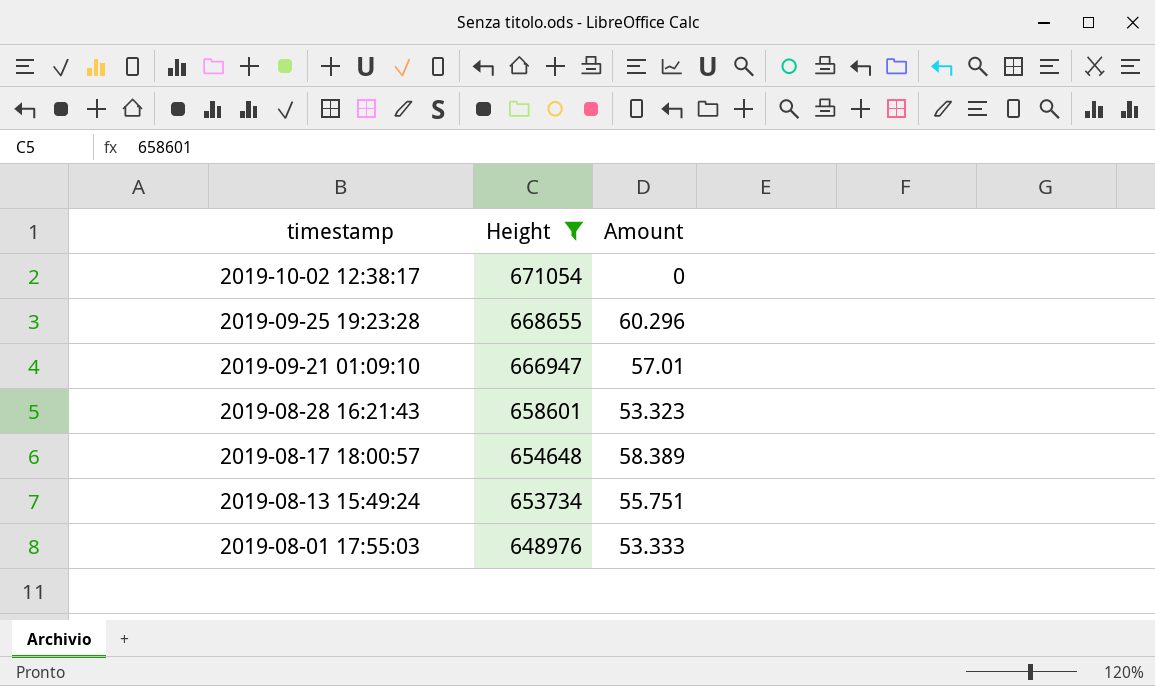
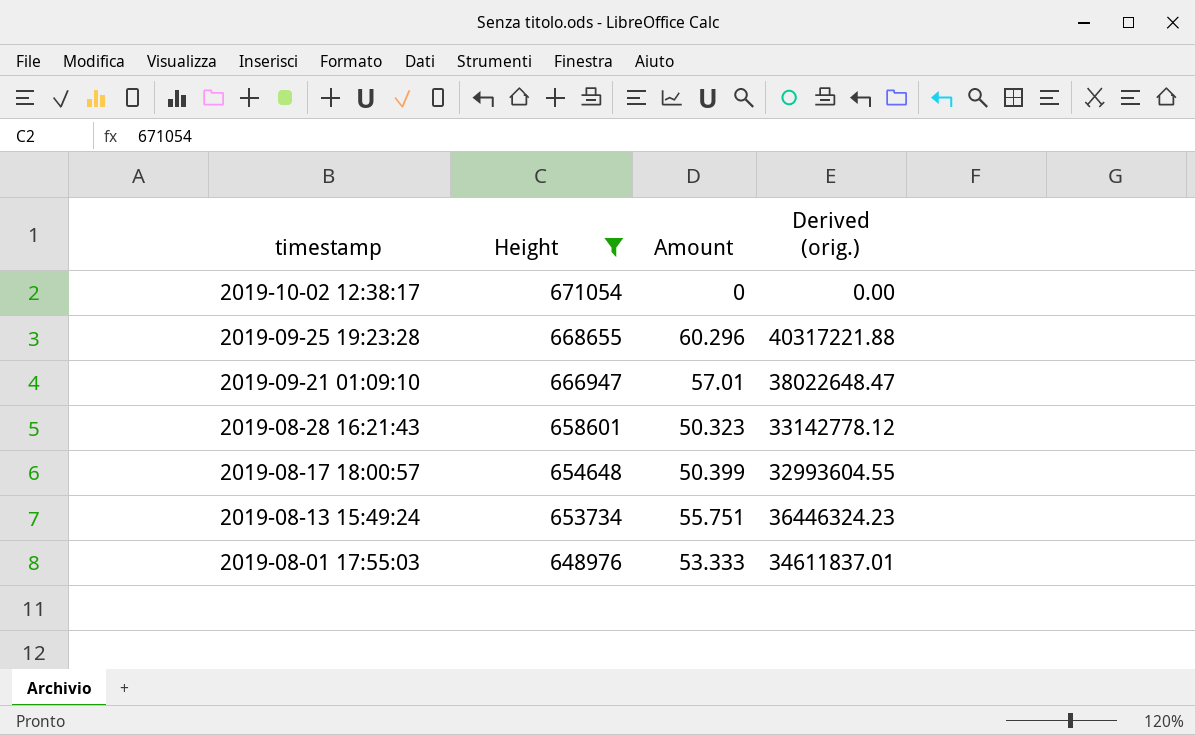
column Derived (orig.) | formula: none -> [Height] * [Amount]
2019-08-28 16:21:43 | Amount: 53.323 -> 50.323
2019-08-17 18:00:57 | Amount: 58.389 -> 50.399

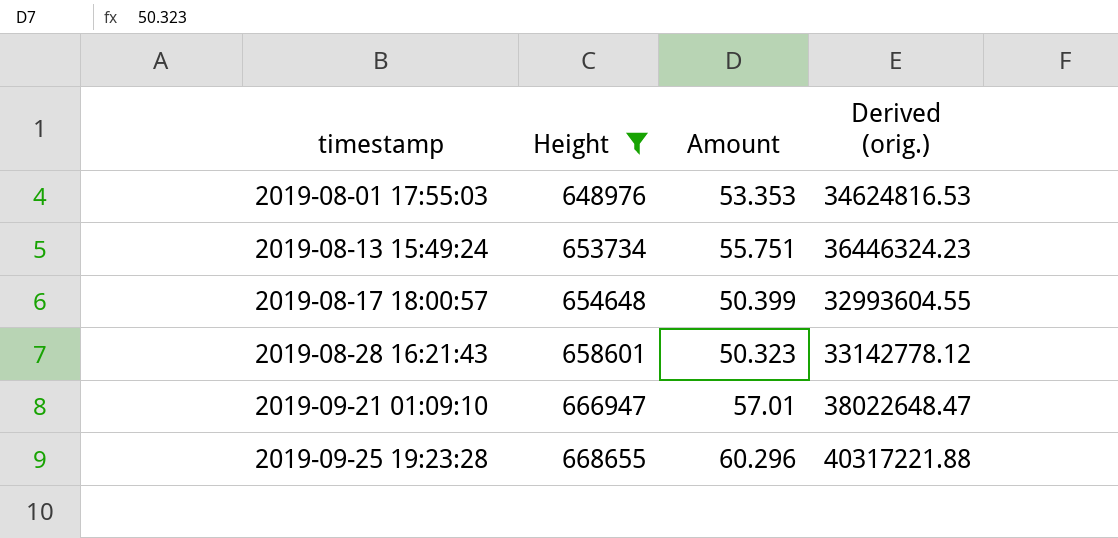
row order: timestamp descending -> timestamp ascending
row 2019-10-02 12:38:17: 671054 | 0 | 0.00 -> none
2019-08-01 17:55:03 | Amount: 53.333 -> 53.353
2019-08-01 17:55:03 | Derived (orig.): 34611837.01 -> 34624816.53

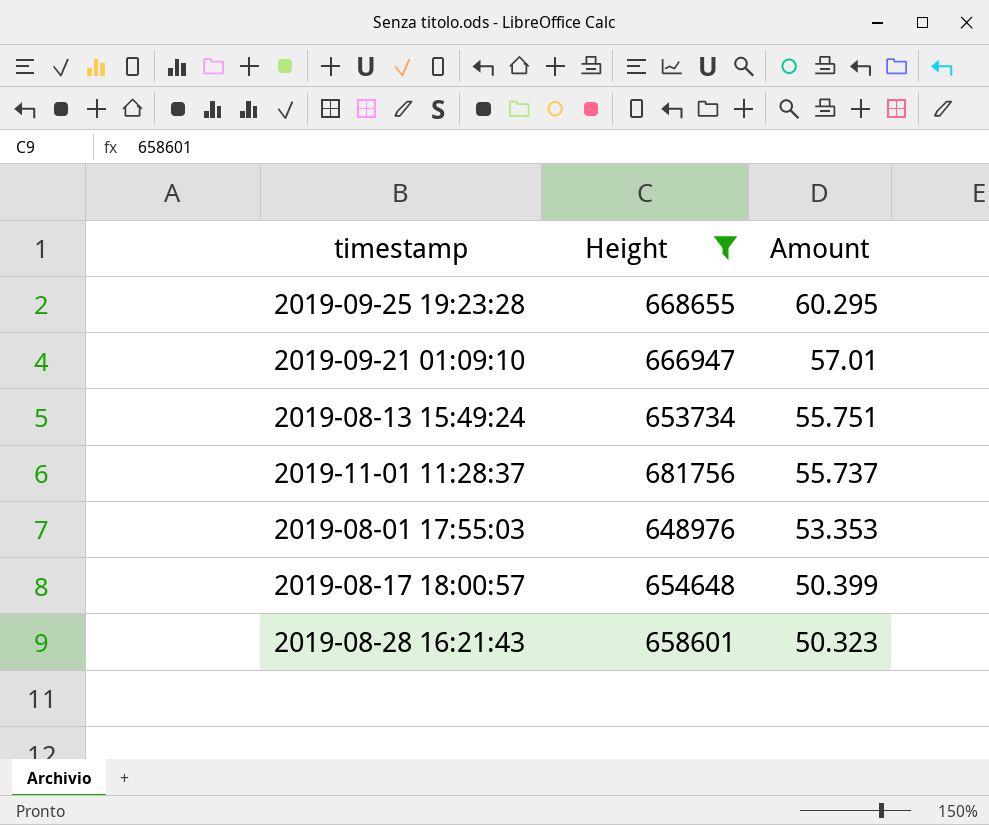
row order: timestamp ascending -> Amount descending
column Derived (orig.) | formula: [Height] * [Amount] -> none
2019-09-25 19:23:28 | Amount: 60.296 -> 60.295
row 2019-11-01 11:28:37: none -> 681756 | 55.737

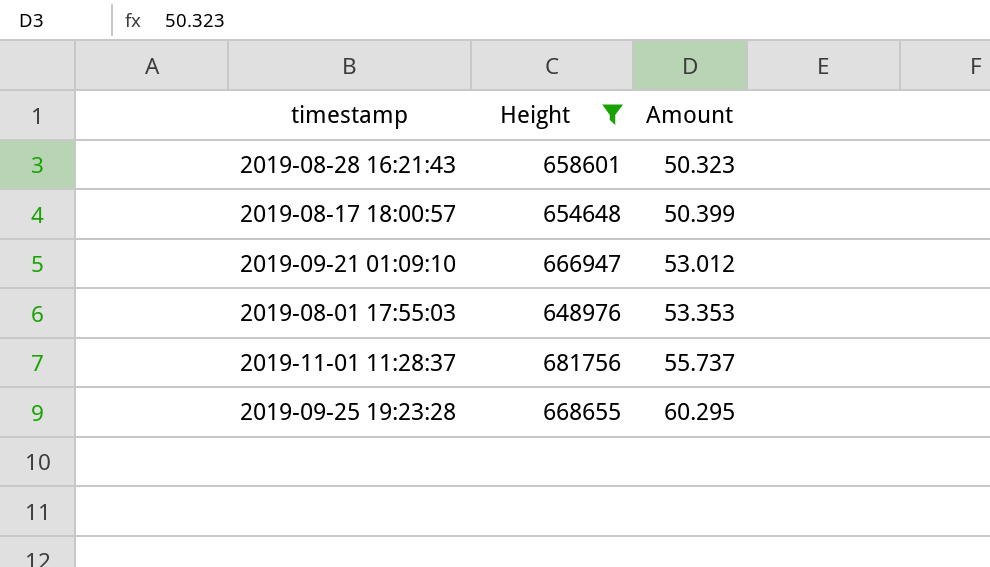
row order: Amount descending -> Amount ascending
row 2019-08-13 15:49:24: 653734 | 55.751 -> none
2019-09-21 01:09:10 | Amount: 57.01 -> 53.012

